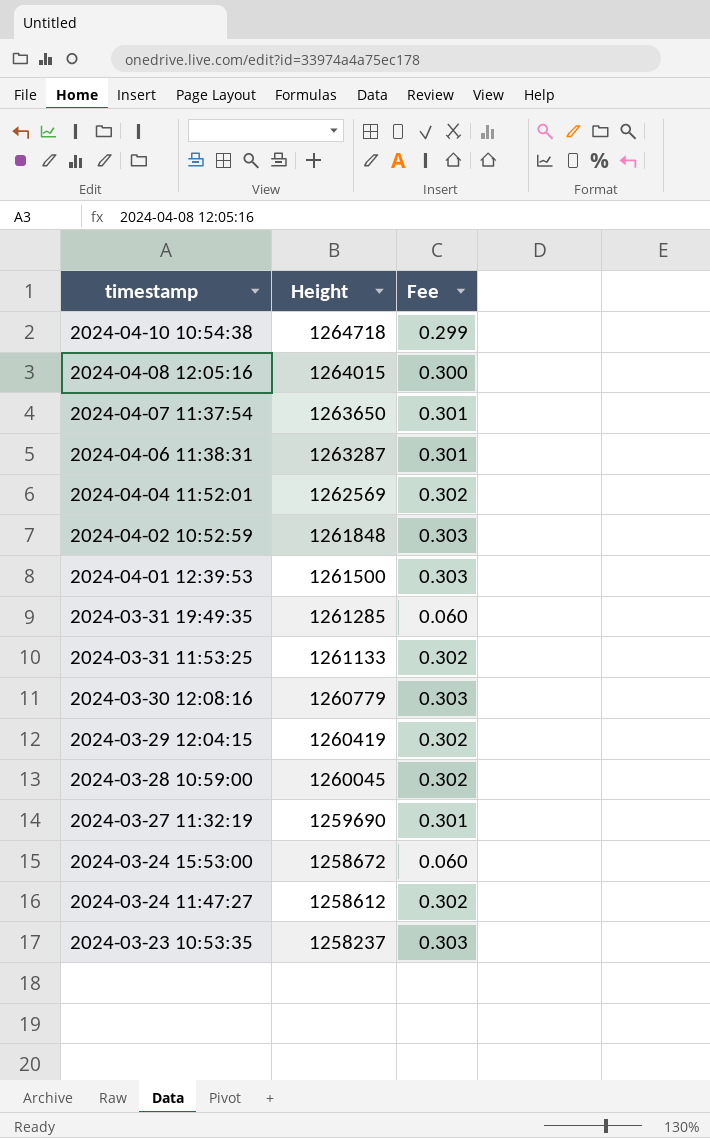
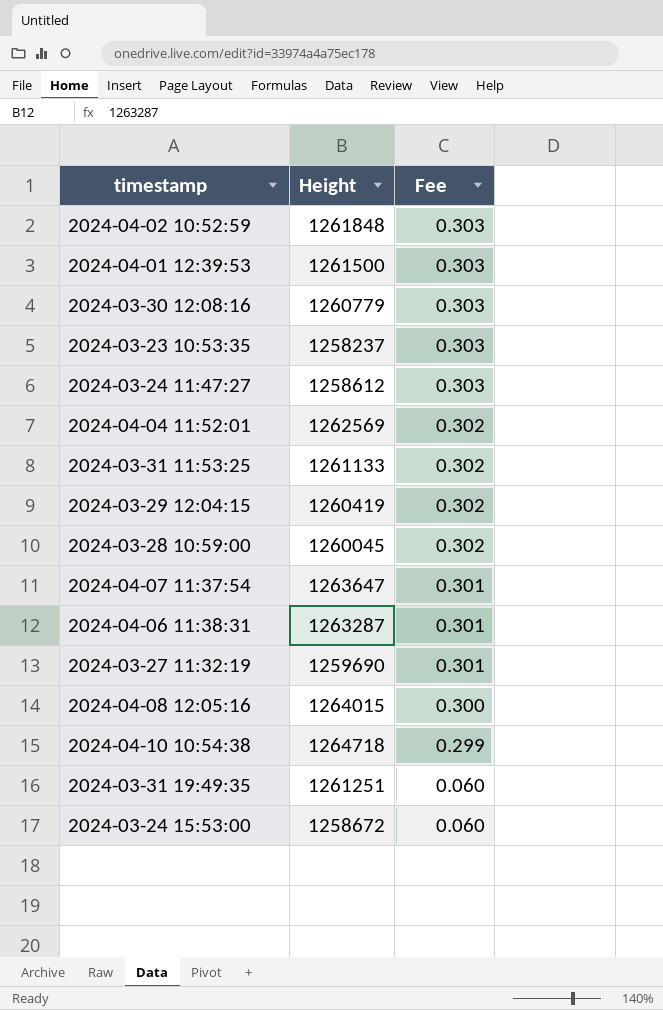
row order: timestamp descending -> Fee descending
2024-03-24 11:47:27 | Fee: 0.302 -> 0.303
2024-04-07 11:37:54 | Height: 1263650 -> 1263647
2024-03-31 19:49:35 | Height: 1261285 -> 1261251

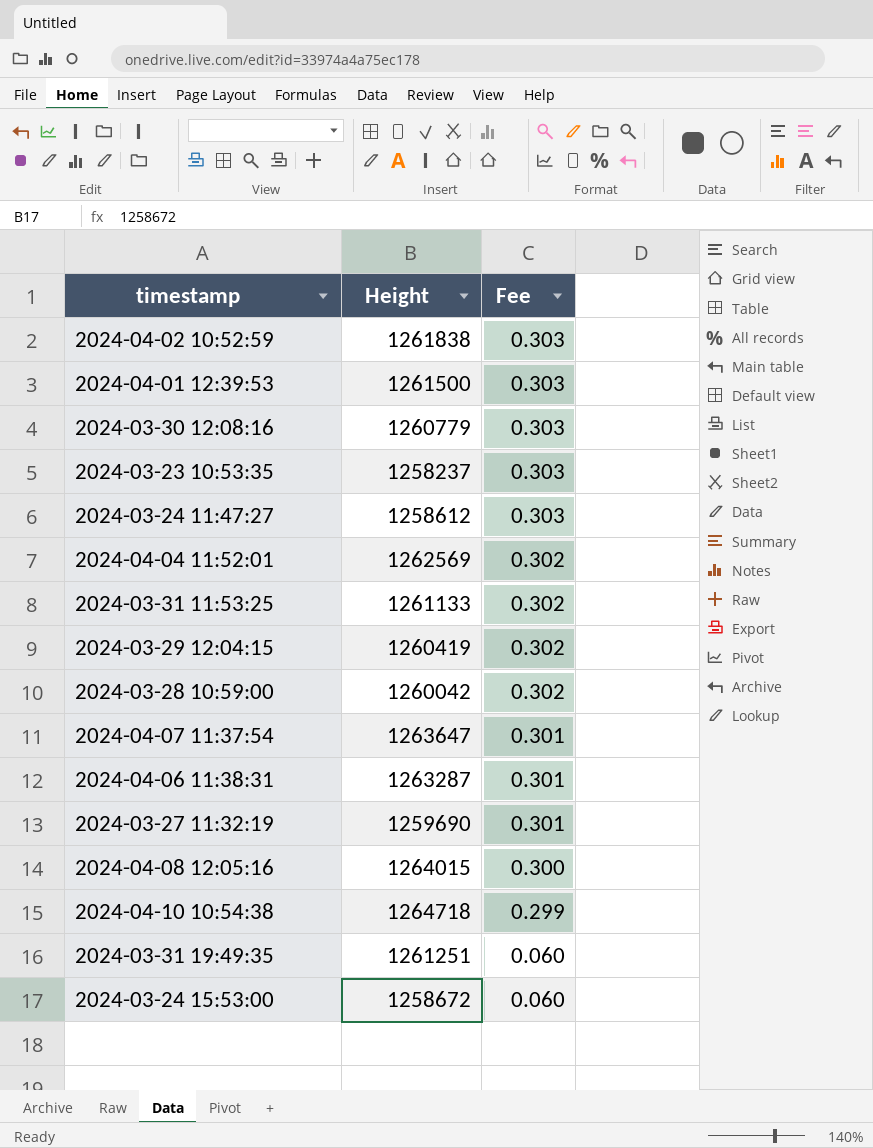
2024-04-02 10:52:59 | Height: 1261848 -> 1261838
2024-03-28 10:59:00 | Height: 1260045 -> 1260042

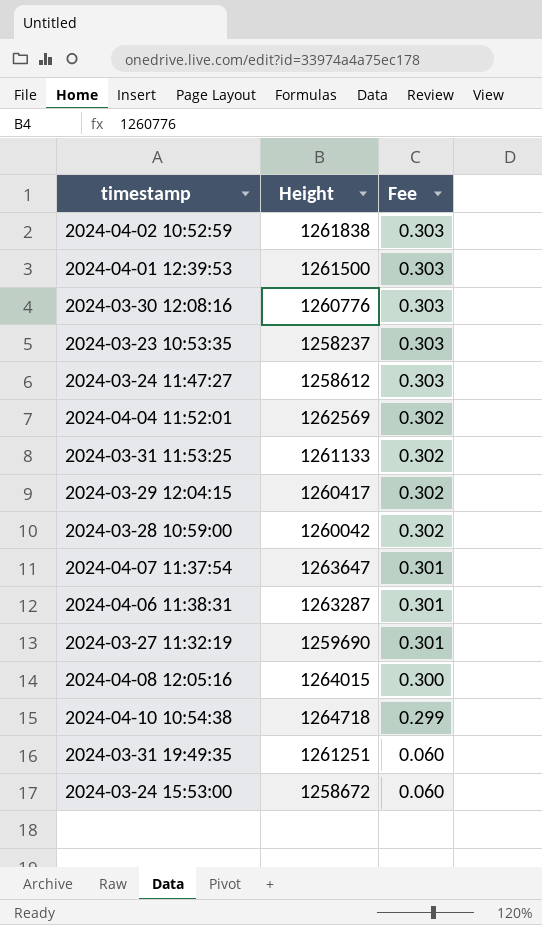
2024-03-30 12:08:16 | Height: 1260779 -> 1260776
2024-03-29 12:04:15 | Height: 1260419 -> 1260417

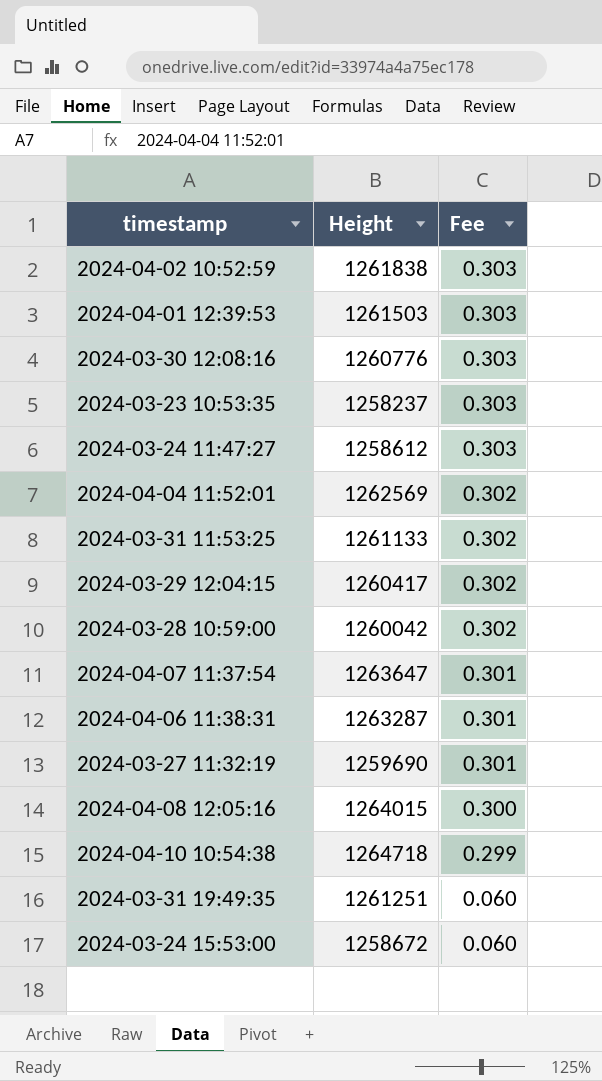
2024-04-01 12:39:53 | Height: 1261500 -> 1261503

